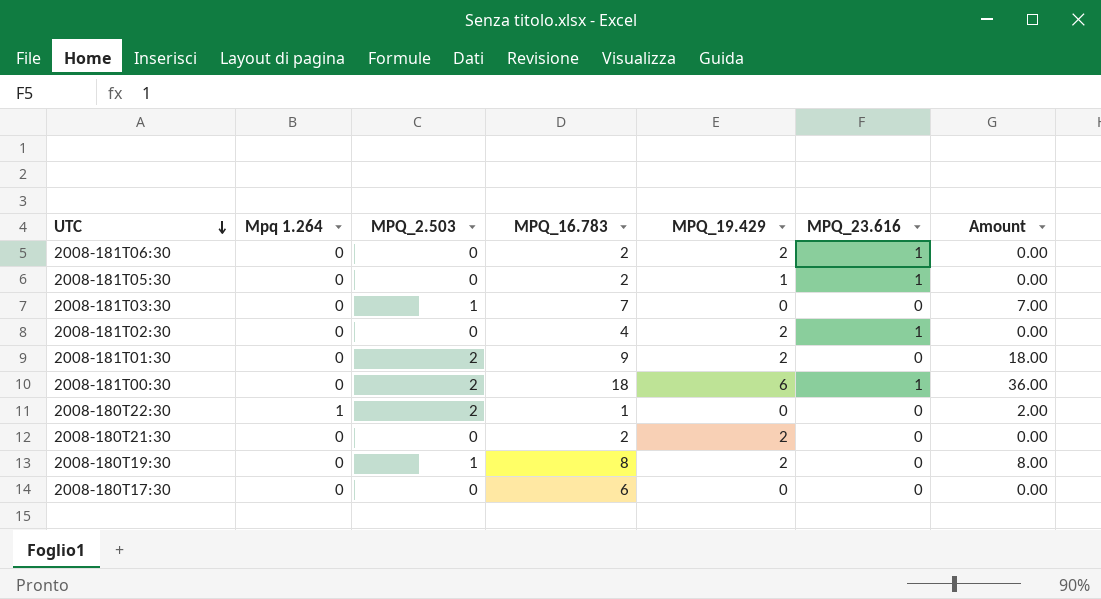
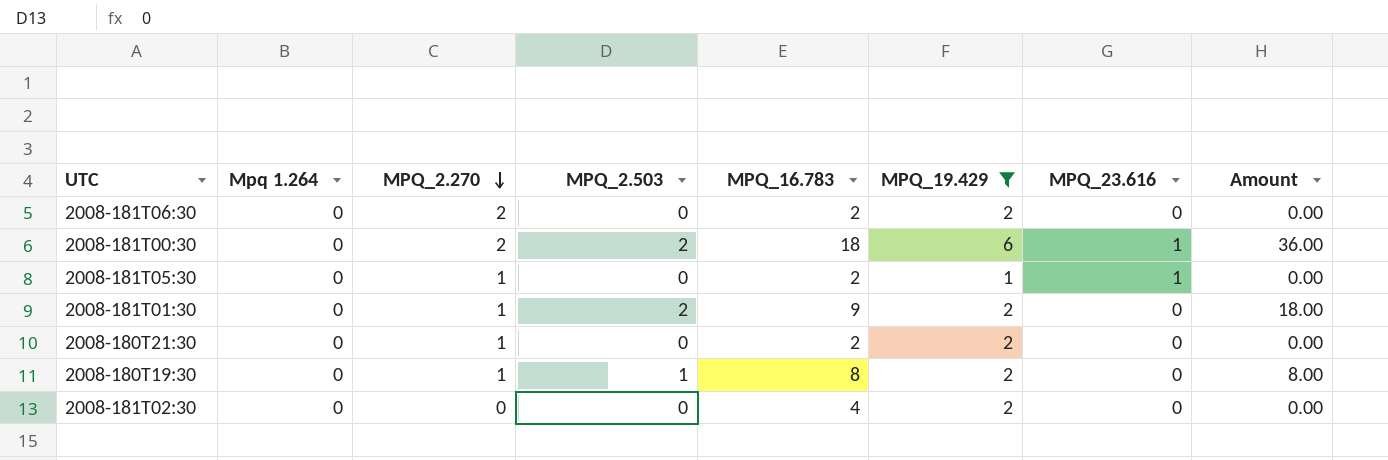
filter: none -> MPQ_19.429 != 0
row order: UTC descending -> MPQ_2.270 descending
column MPQ_2.270 | position: none -> 3
2008-181T06:30 | MPQ_23.616: 1 -> 0
2008-181T02:30 | MPQ_23.616: 1 -> 0

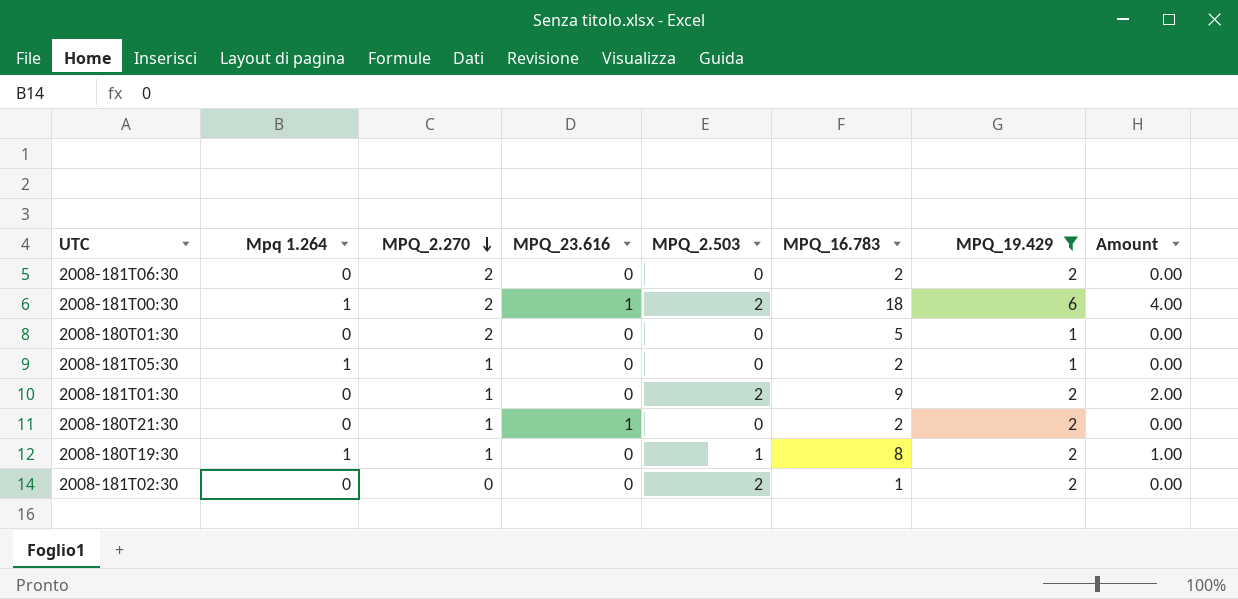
column MPQ_23.616 | position: 7 -> 4
column Amount | formula: [MPQ_2.503] * [MPQ_16.783] -> [MPQ_2.270] * [MPQ_2.503]
2008-181T00:30 | Mpq 1.264: 0 -> 1
row 2008-180T01:30: none -> 0 | 2 | 0 | 0 | 5 | 1 | 0.00
2008-181T05:30 | Mpq 1.264: 0 -> 1
2008-181T05:30 | MPQ_23.616: 1 -> 0
2008-180T21:30 | MPQ_23.616: 0 -> 1
2008-180T19:30 | Mpq 1.264: 0 -> 1
2008-181T02:30 | MPQ_2.503: 0 -> 2
2008-181T02:30 | MPQ_16.783: 4 -> 1

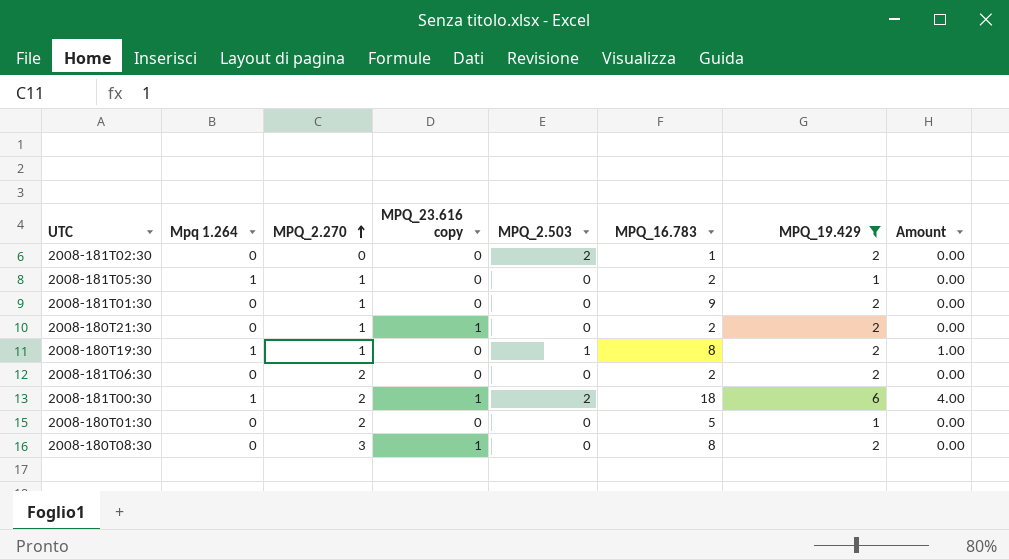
row order: MPQ_2.270 descending -> MPQ_2.270 ascending
column name: MPQ_23.616 -> MPQ_23.616 copy
2008-181T01:30 | MPQ_2.503: 2 -> 0
2008-181T01:30 | Amount: 2.00 -> 0.00
row 2008-180T08:30: none -> 0 | 3 | 1 | 0 | 8 | 2 | 0.00

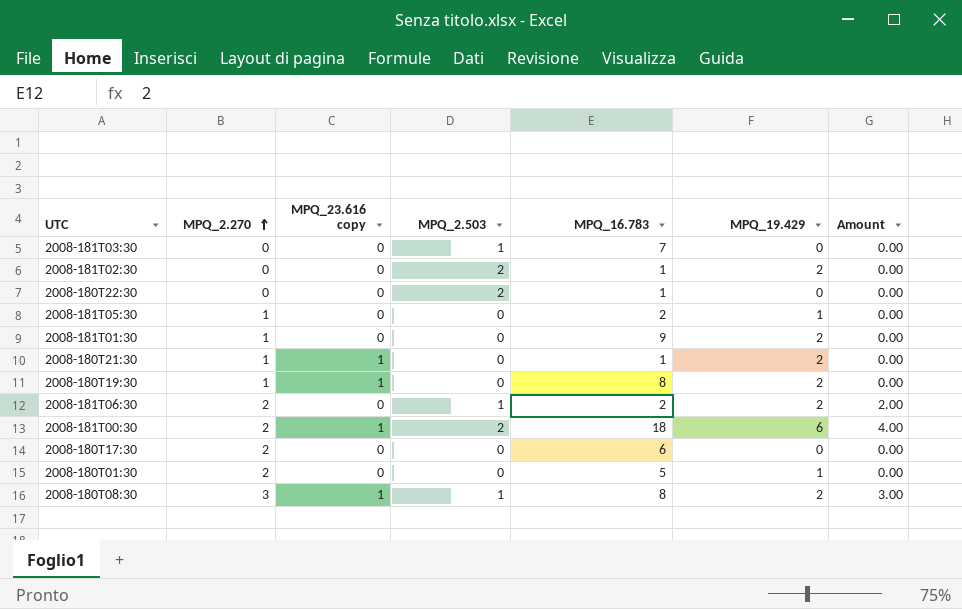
filter: MPQ_19.429 != 0 -> none
column Mpq 1.264 | position: 2 -> none
2008-180T21:30 | MPQ_16.783: 2 -> 1
2008-180T19:30 | MPQ_23.616 copy: 0 -> 1
2008-180T19:30 | MPQ_2.503: 1 -> 0
2008-180T19:30 | Amount: 1.00 -> 0.00
2008-181T06:30 | MPQ_2.503: 0 -> 1
2008-181T06:30 | Amount: 0.00 -> 2.00
2008-180T08:30 | MPQ_2.503: 0 -> 1
2008-180T08:30 | Amount: 0.00 -> 3.00

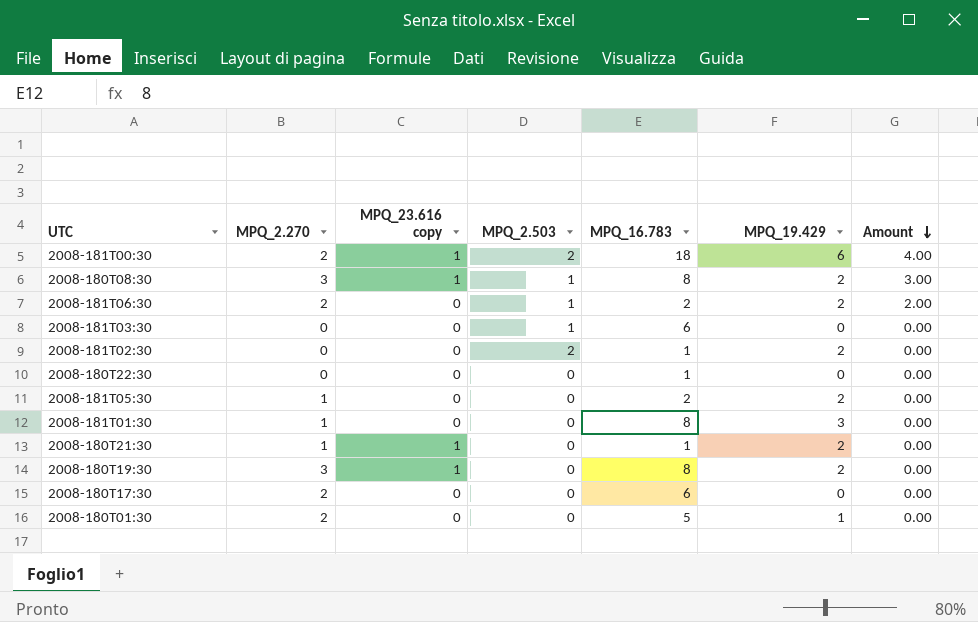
row order: MPQ_2.270 ascending -> Amount descending
2008-181T03:30 | MPQ_16.783: 7 -> 6
2008-180T22:30 | MPQ_2.503: 2 -> 0
2008-181T05:30 | MPQ_19.429: 1 -> 2
2008-181T01:30 | MPQ_16.783: 9 -> 8
2008-181T01:30 | MPQ_19.429: 2 -> 3
2008-180T19:30 | MPQ_2.270: 1 -> 3

